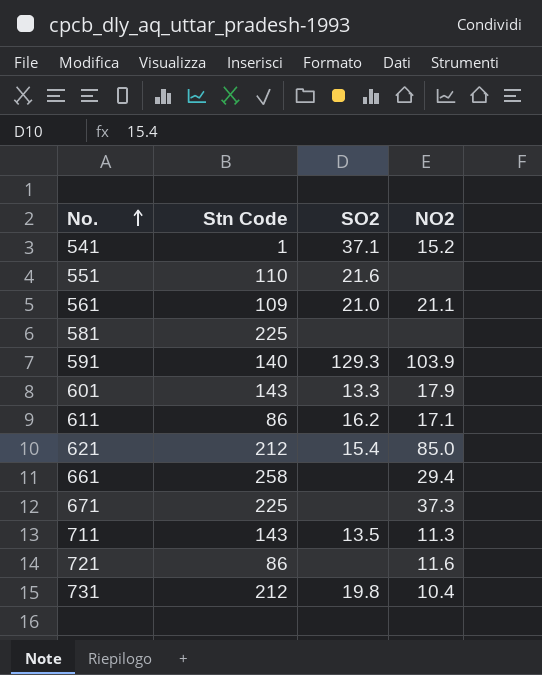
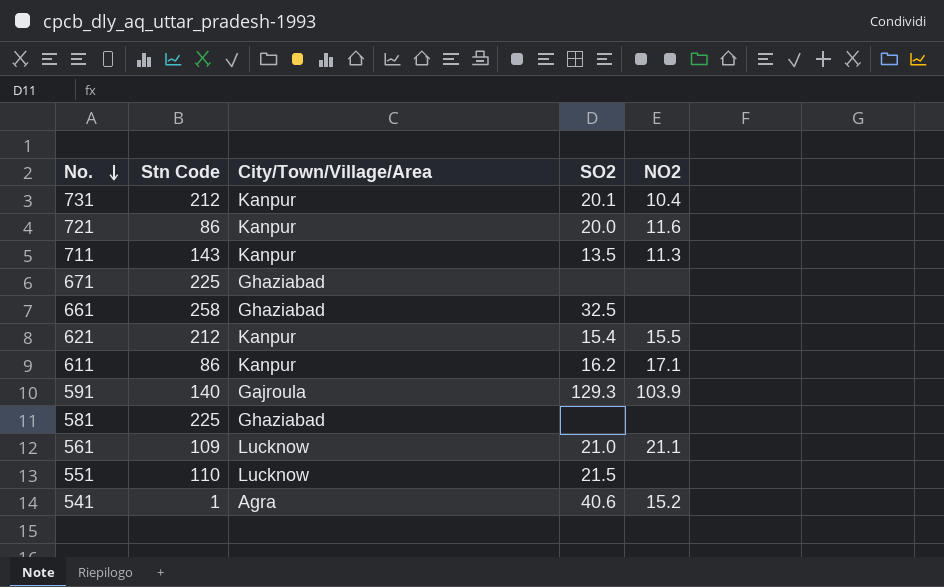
row order: No. ascending -> No. descending
column City/Town/Village/Area | position: none -> 3
row 601: 143 | 13.3 | 17.9 -> none
731 | SO2: 19.8 -> 20.1
721 | SO2: none -> 20.0
671 | NO2: 37.3 -> none
661 | SO2: none -> 32.5
661 | NO2: 29.4 -> none
621 | NO2: 85.0 -> 15.5
551 | SO2: 21.6 -> 21.5
541 | SO2: 37.1 -> 40.6

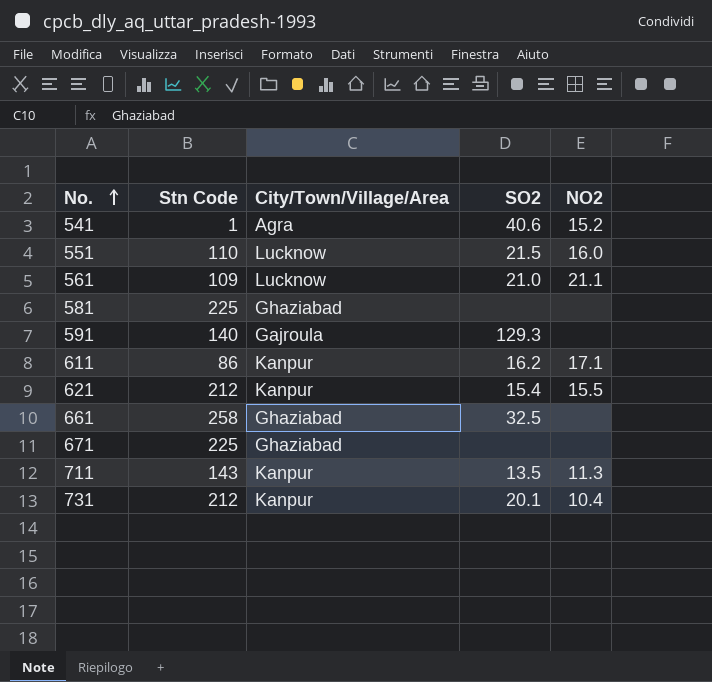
row order: No. descending -> No. ascending
row 721: 86 | Kanpur | 20.0 | 11.6 -> none
551 | NO2: none -> 16.0
591 | NO2: 103.9 -> none

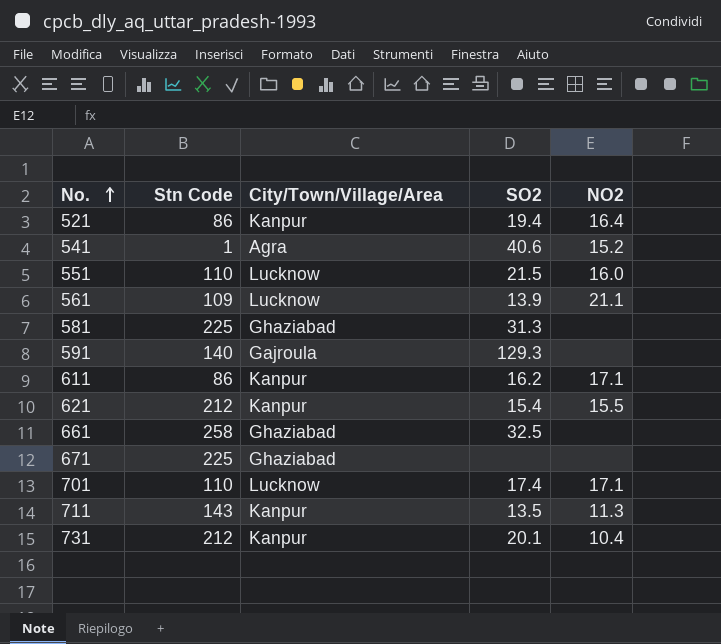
row 521: none -> 86 | Kanpur | 19.4 | 16.4
561 | SO2: 21.0 -> 13.9
581 | SO2: none -> 31.3
row 701: none -> 110 | Lucknow | 17.4 | 17.1

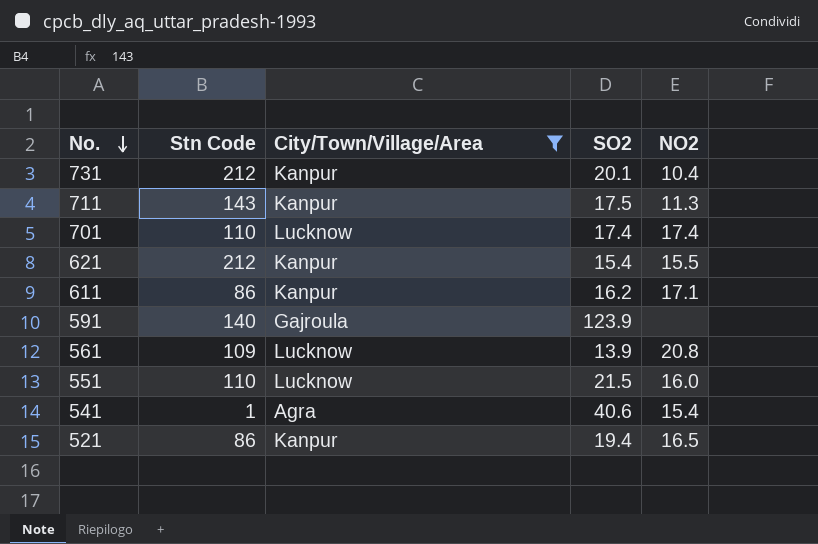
filter: none -> City/Town/Village/Area != Ghaziabad
row order: No. ascending -> No. descending
711 | SO2: 13.5 -> 17.5
701 | NO2: 17.1 -> 17.4
591 | SO2: 129.3 -> 123.9
561 | NO2: 21.1 -> 20.8
541 | NO2: 15.2 -> 15.4
521 | NO2: 16.4 -> 16.5

